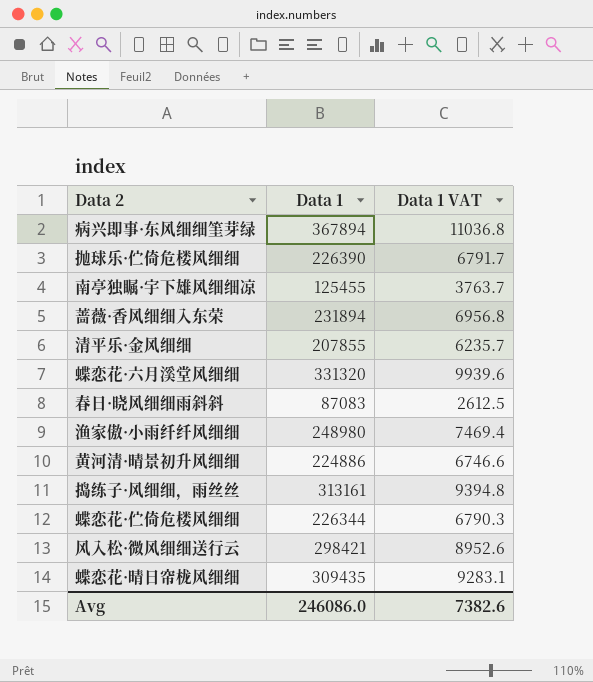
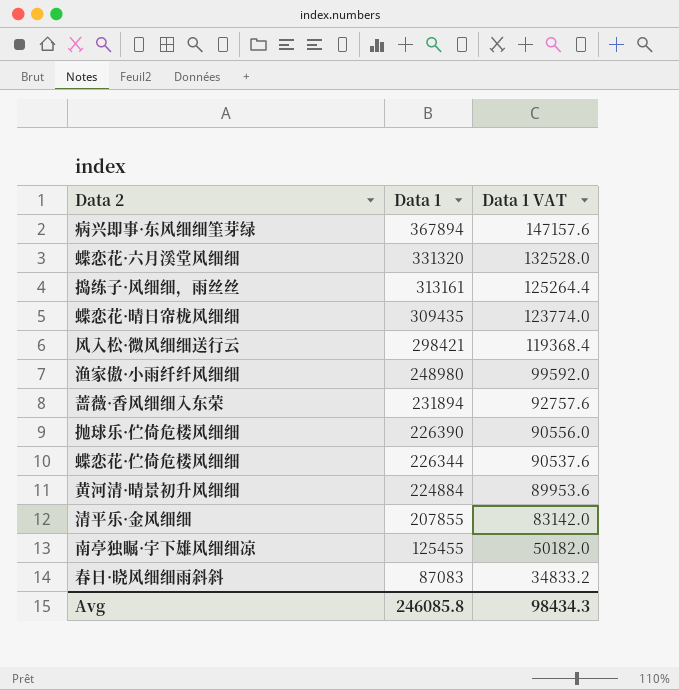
row order: none -> Data 1 descending
column Data 1 VAT | formula: [Data 1] * 0.03 -> [Data 1] * 0.4
黄河清·晴景初升风细细 | Data 1: 224886 -> 224884
Avg | Data 1: 246086.0 -> 246085.8
Avg | Data 1 VAT: 7382.6 -> 98434.3

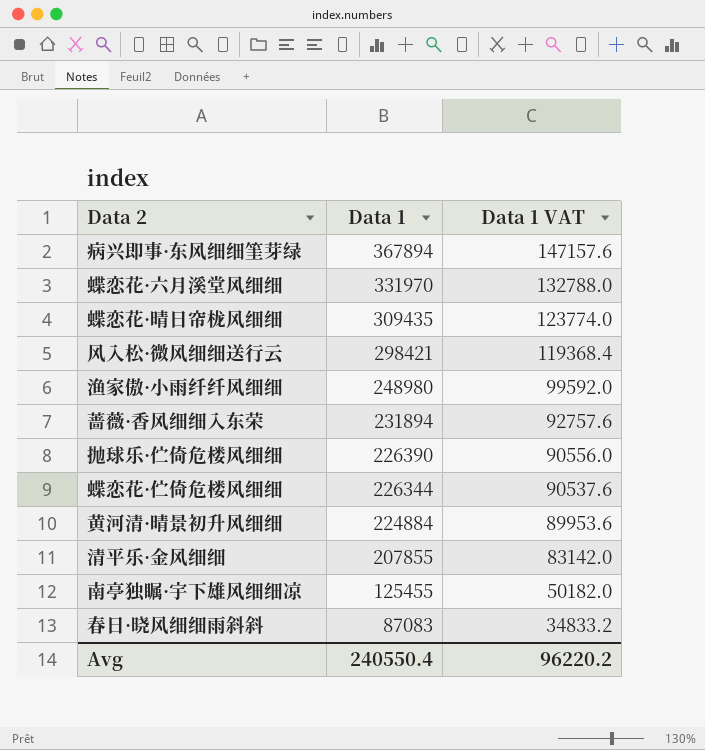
row 捣练子·风细细，雨丝丝: 313161 | 125264.4 -> none
蝶恋花·六月溪堂风细细 | Data 1: 331320 -> 331970
蝶恋花·六月溪堂风细细 | Data 1 VAT: 132528.0 -> 132788.0
Avg | Data 1: 246085.8 -> 240550.4
Avg | Data 1 VAT: 98434.3 -> 96220.2

